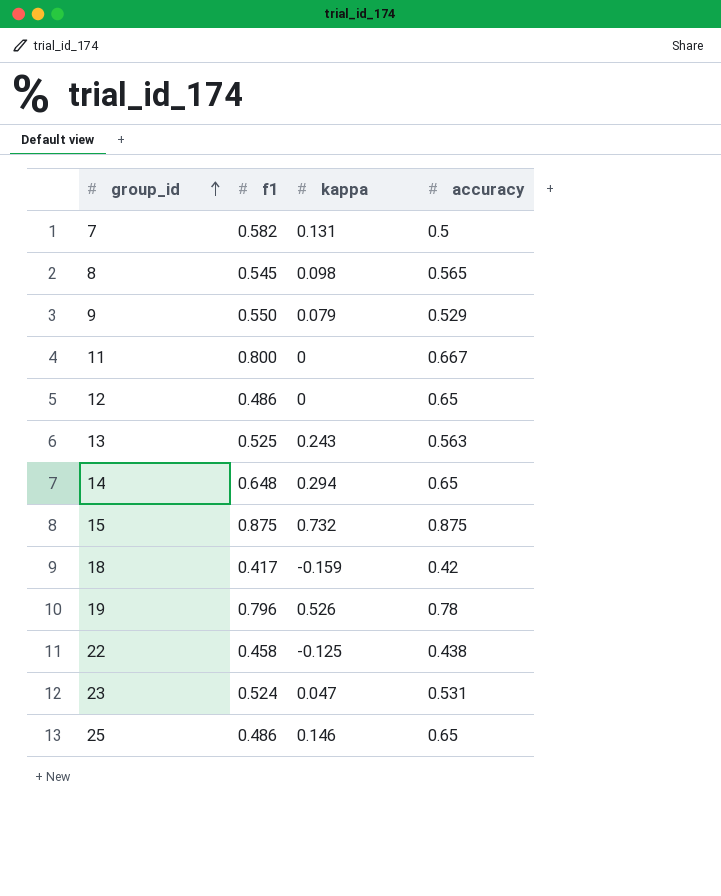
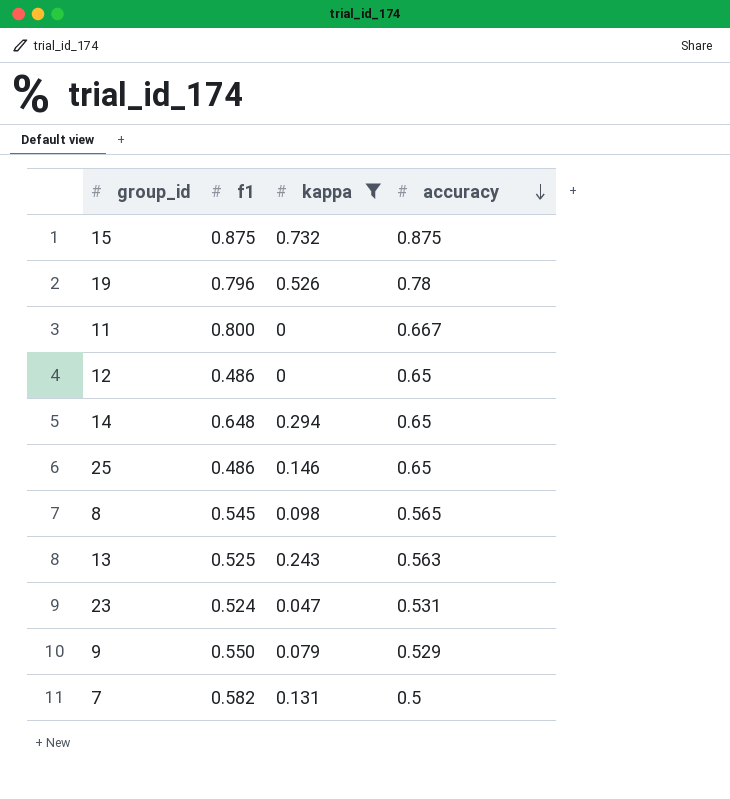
filter: none -> kappa >= 0
row order: group_id ascending -> accuracy descending

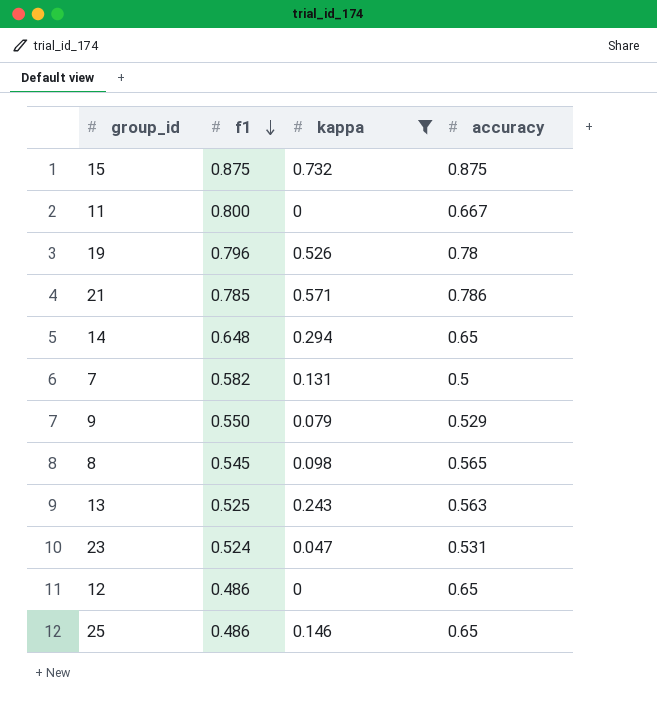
row order: accuracy descending -> f1 descending
row 21: none -> 0.785 | 0.571 | 0.786

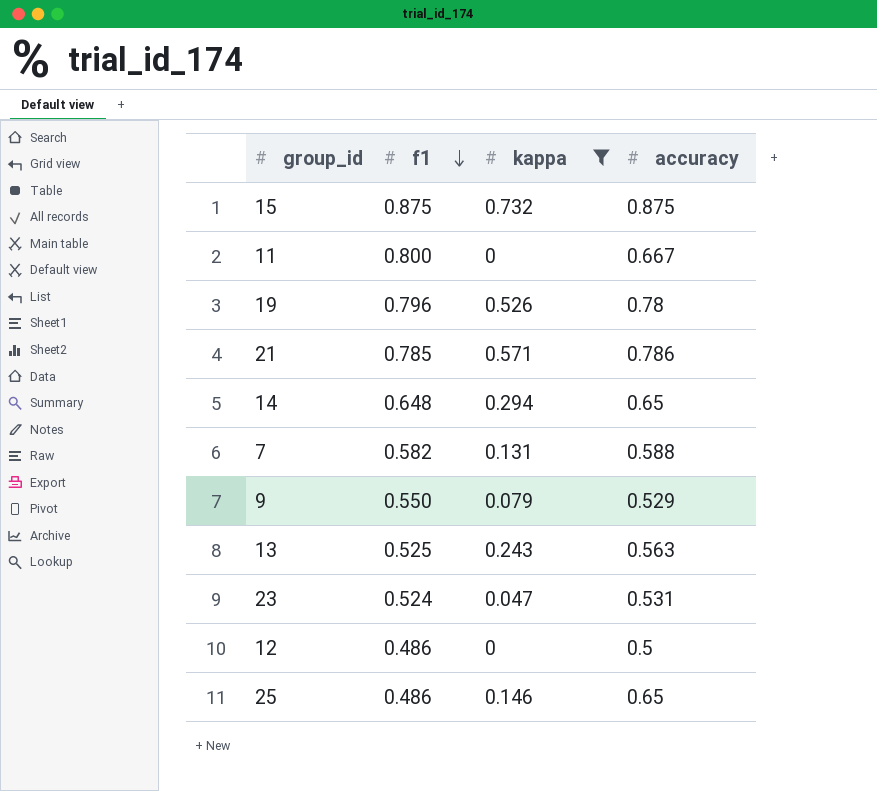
row 8: 0.545 | 0.098 | 0.565 -> none
7 | accuracy: 0.5 -> 0.588
12 | accuracy: 0.65 -> 0.5

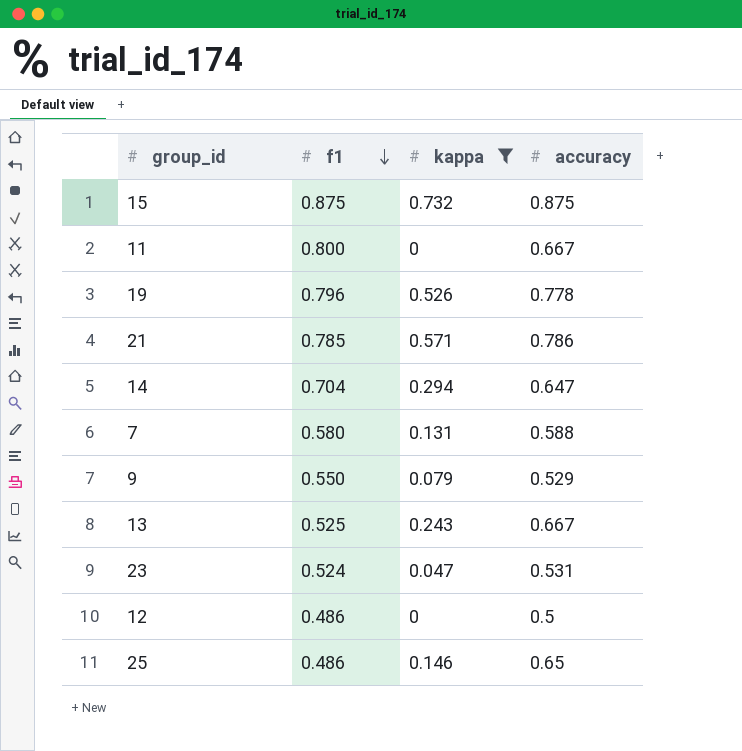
19 | accuracy: 0.78 -> 0.778
14 | f1: 0.648 -> 0.704
14 | accuracy: 0.65 -> 0.647
7 | f1: 0.582 -> 0.580
13 | accuracy: 0.563 -> 0.667

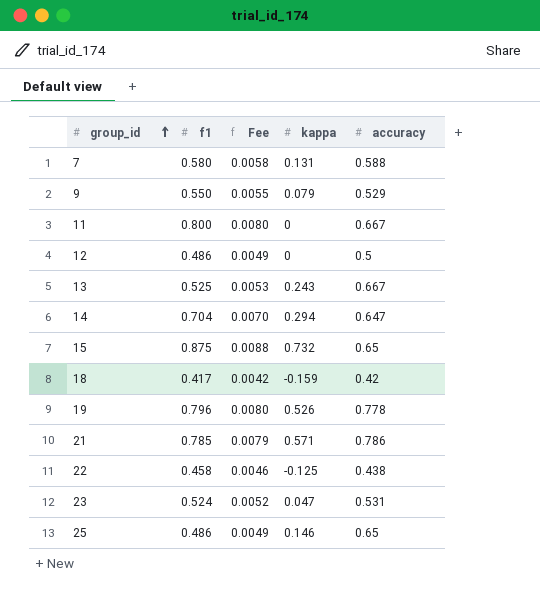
filter: kappa >= 0 -> none
row order: f1 descending -> group_id ascending
column Fee | formula: none -> [f1] * 0.01
15 | accuracy: 0.875 -> 0.65

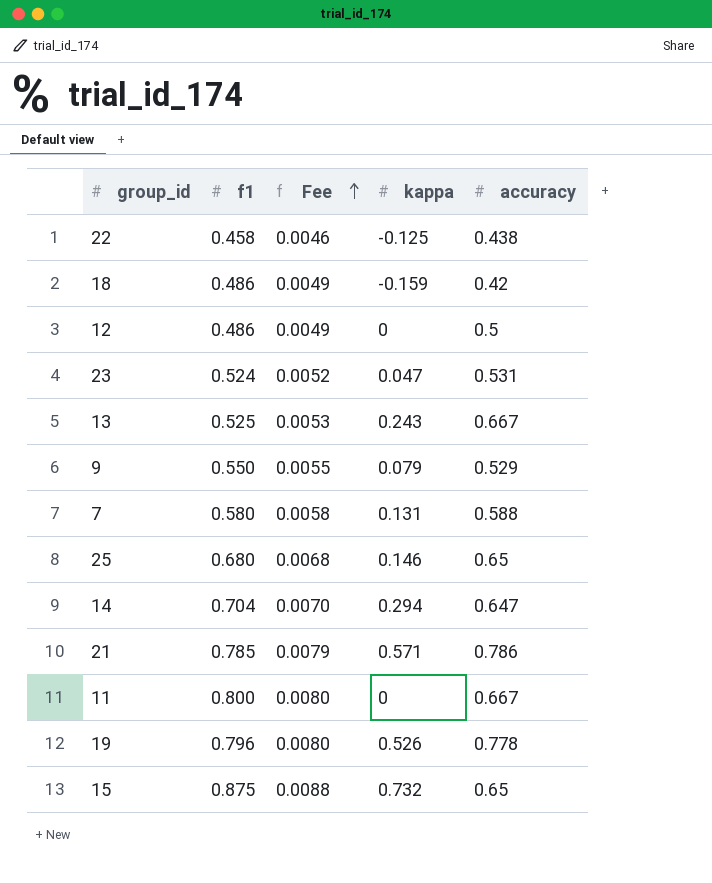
row order: group_id ascending -> Fee ascending
18 | f1: 0.417 -> 0.486
18 | Fee: 0.0042 -> 0.0049
25 | f1: 0.486 -> 0.680
25 | Fee: 0.0049 -> 0.0068

